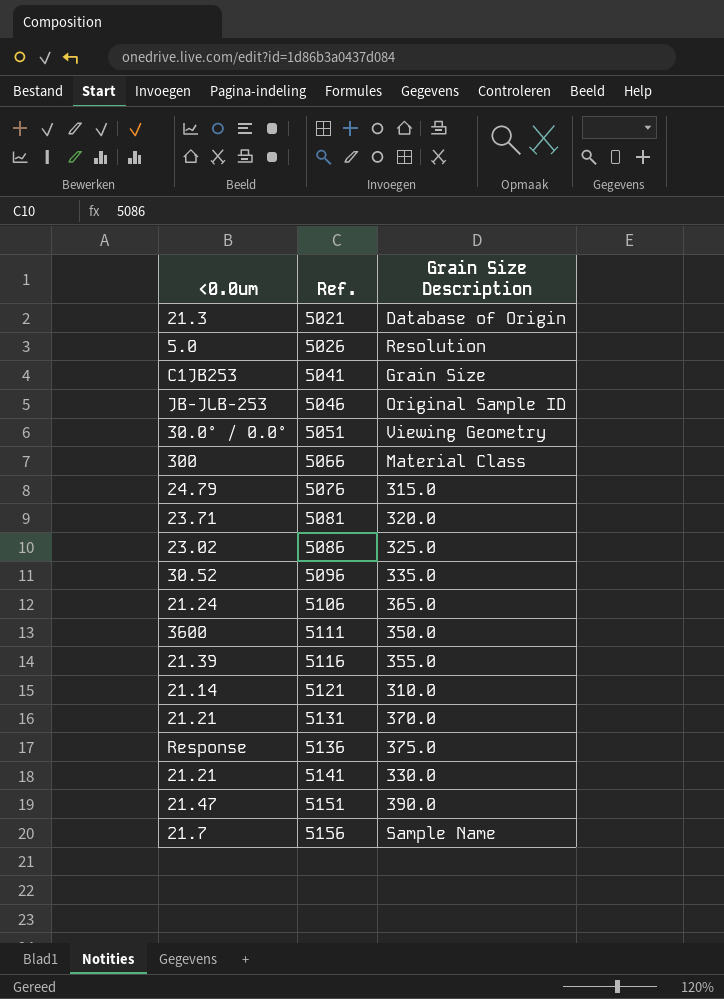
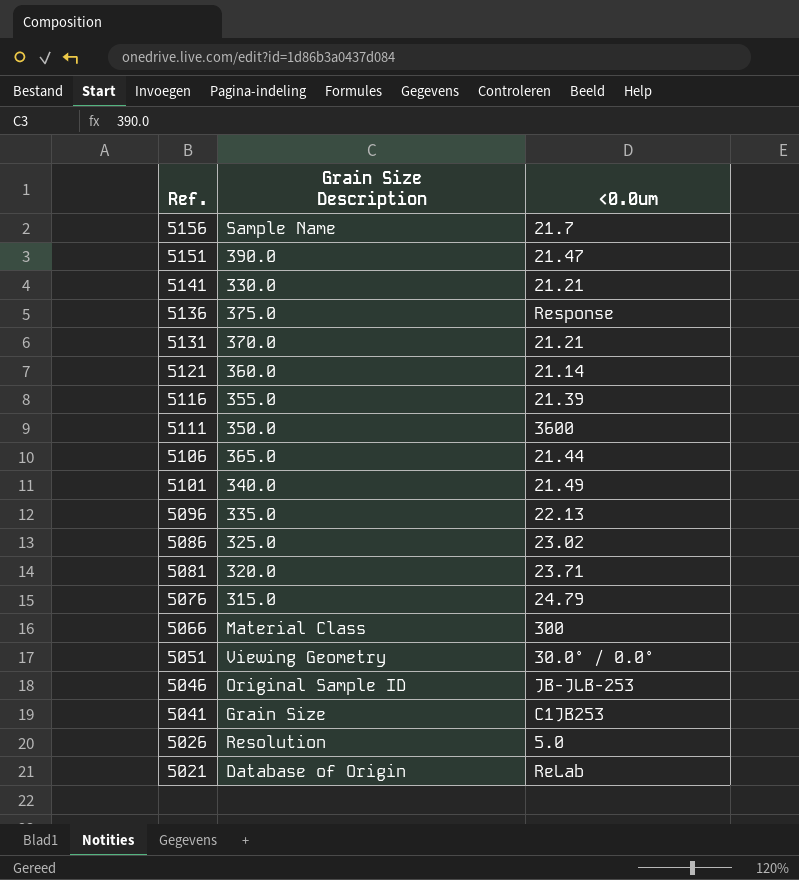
row order: Ref. ascending -> Ref. descending
column <0.0um | position: 1 -> 3
5121 | Grain Size Description: 310.0 -> 360.0
5106 | <0.0um: 21.24 -> 21.44
row 5101: none -> 340.0 | 21.49
5096 | <0.0um: 30.52 -> 22.13
5021 | <0.0um: 21.3 -> ReLab

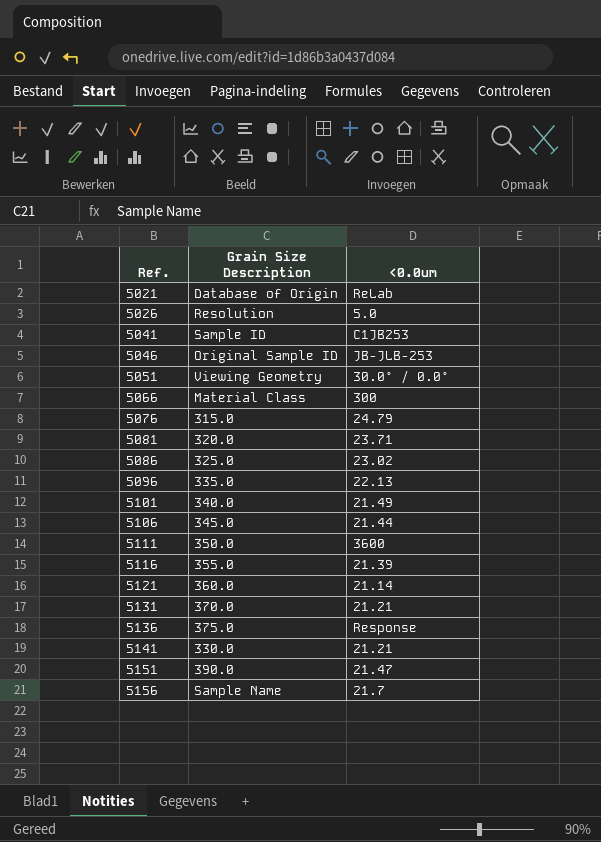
row order: Ref. descending -> Ref. ascending
5041 | Grain Size Description: Grain Size -> Sample ID
5106 | Grain Size Description: 365.0 -> 345.0

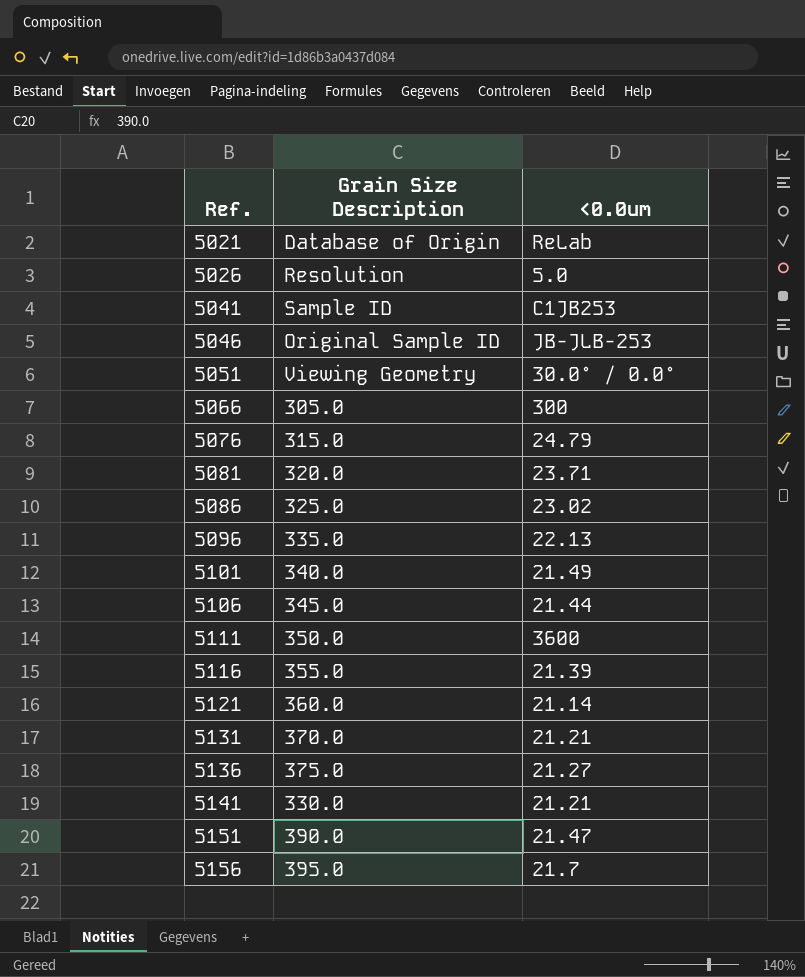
5066 | Grain Size Description: Material Class -> 305.0
5136 | <0.0um: Response -> 21.27
5156 | Grain Size Description: Sample Name -> 395.0

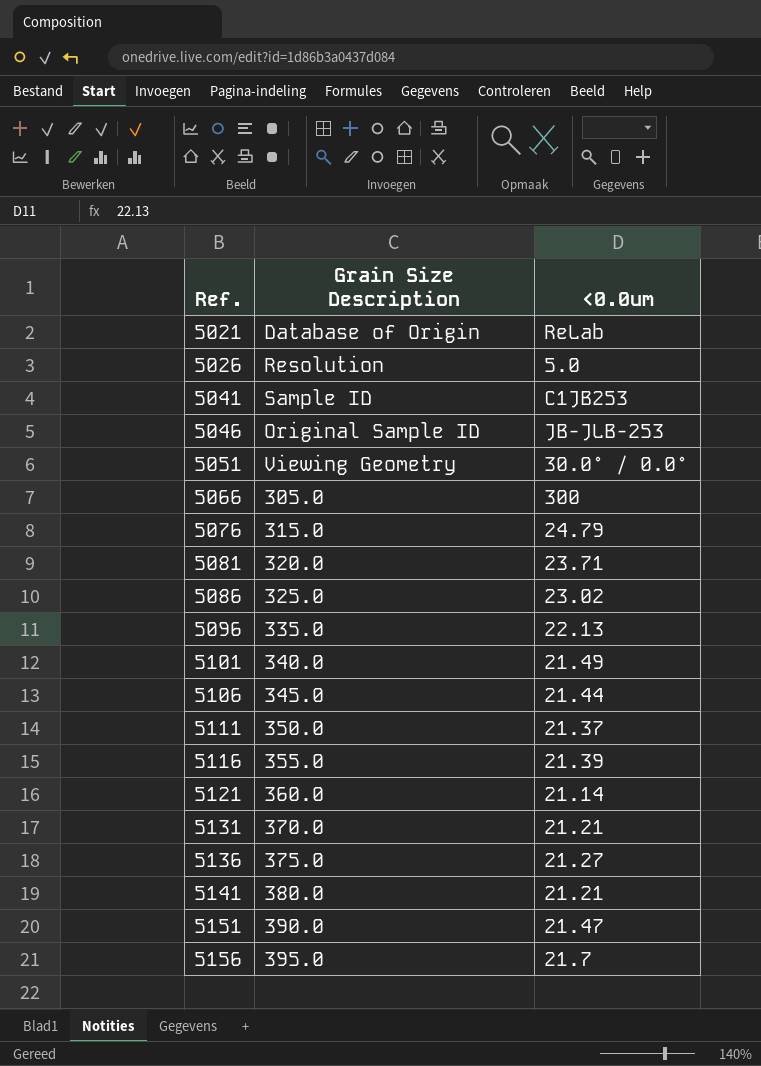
5111 | <0.0um: 3600 -> 21.37
5141 | Grain Size Description: 330.0 -> 380.0

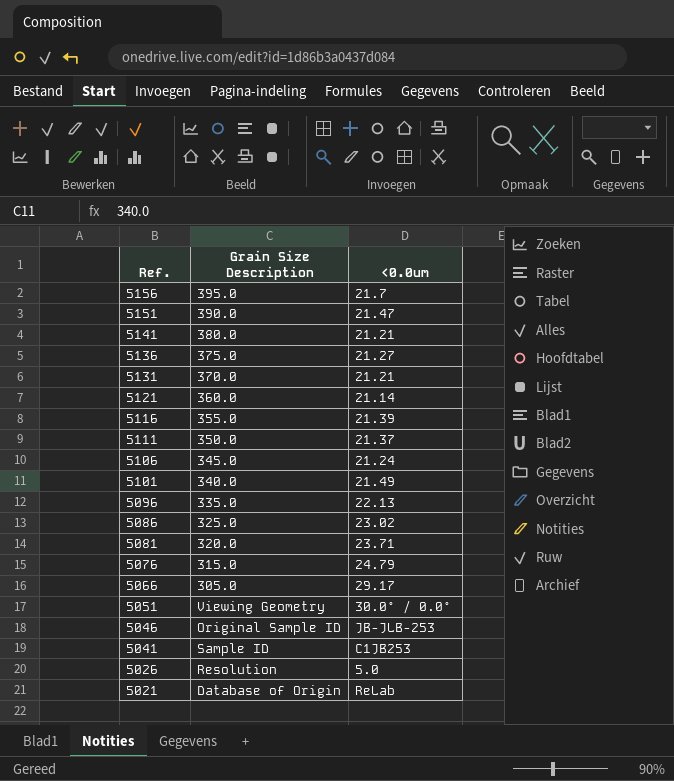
row order: Ref. ascending -> Ref. descending
5106 | <0.0um: 21.44 -> 21.24
5066 | <0.0um: 300 -> 29.17

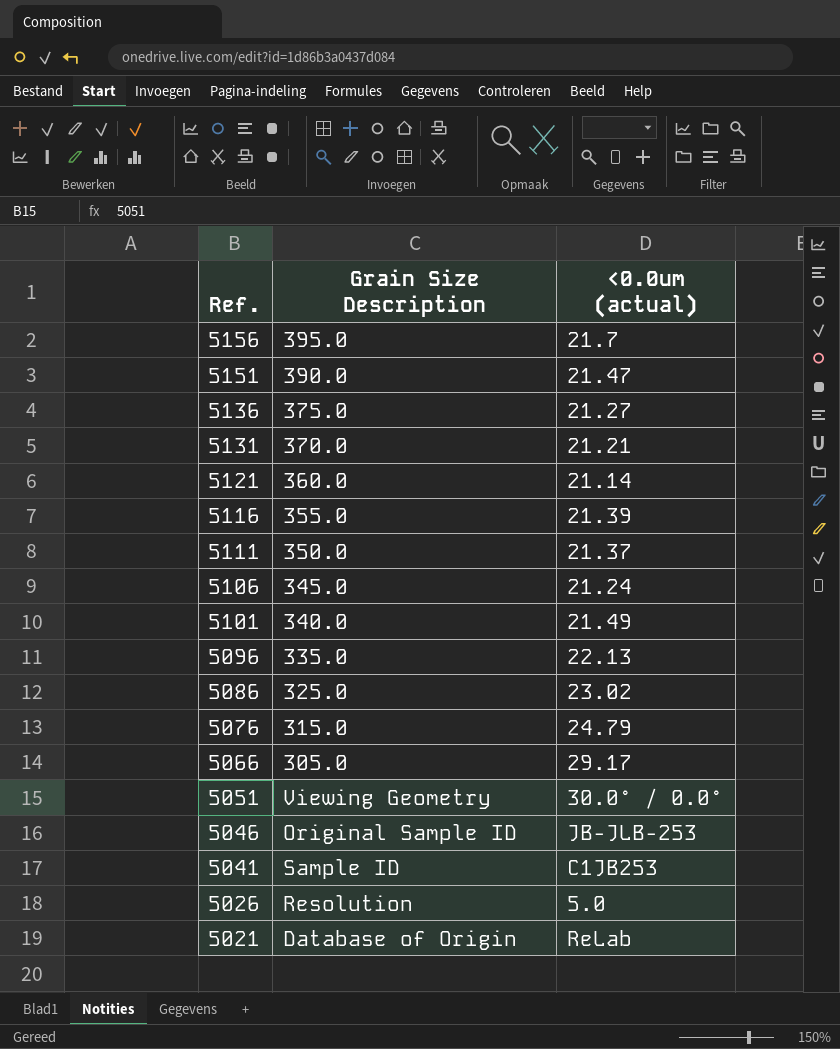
column name: <0.0um -> <0.0um (actual)
row 5141: 380.0 | 21.21 -> none
row 5081: 320.0 | 23.71 -> none

